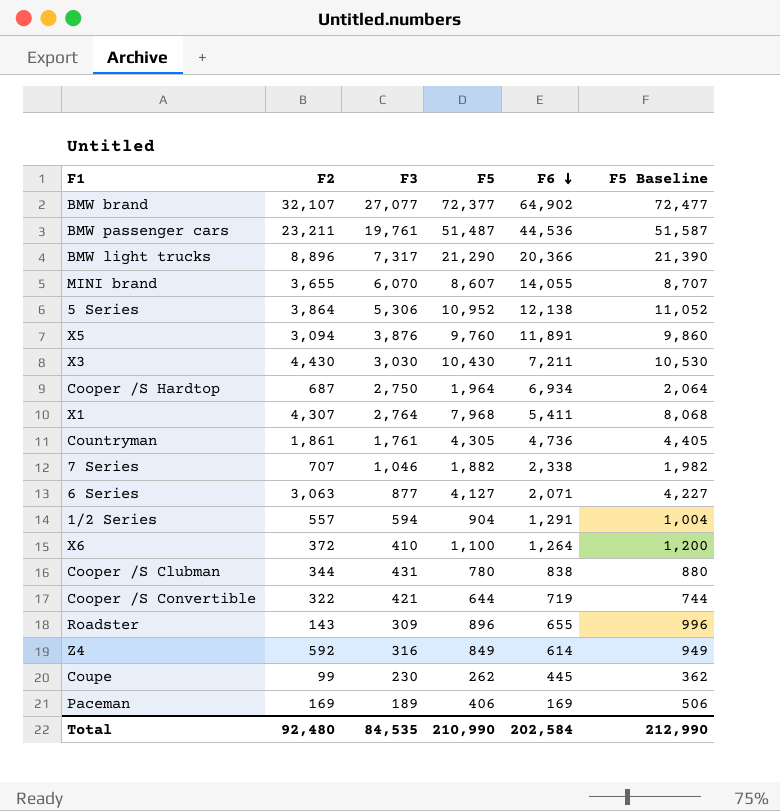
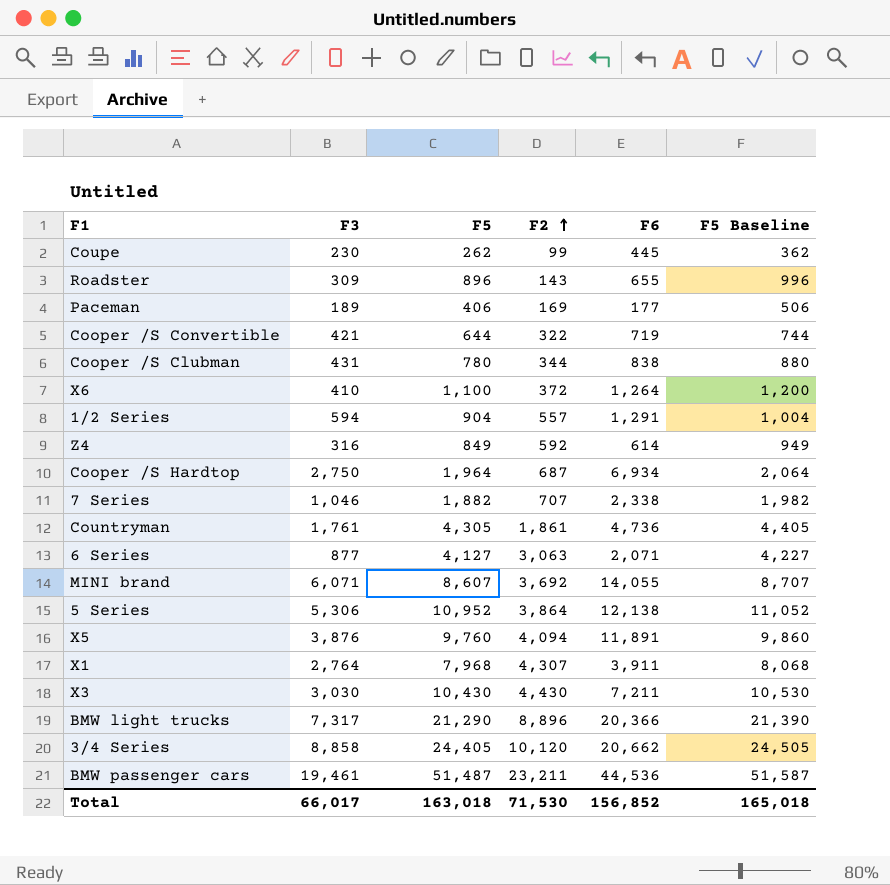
row order: F6 descending -> F2 ascending
column F2 | position: 2 -> 4
row BMW brand: 32,107 | 27,077 | 72,377 | 64,902 | 72,477 -> none
Paceman | F6: 169 -> 177
MINI brand | F3: 6,070 -> 6,071
MINI brand | F2: 3,655 -> 3,692
X5 | F2: 3,094 -> 4,094
X1 | F6: 5,411 -> 3,911
row 3/4 Series: none -> 8,858 | 24,405 | 10,120 | 20,662 | 24,505
BMW passenger cars | F3: 19,761 -> 19,461
Total | F3: 84,535 -> 66,017
Total | F5: 210,990 -> 163,018
Total | F2: 92,480 -> 71,530
Total | F6: 202,584 -> 156,852
Total | F5 Baseline: 212,990 -> 165,018

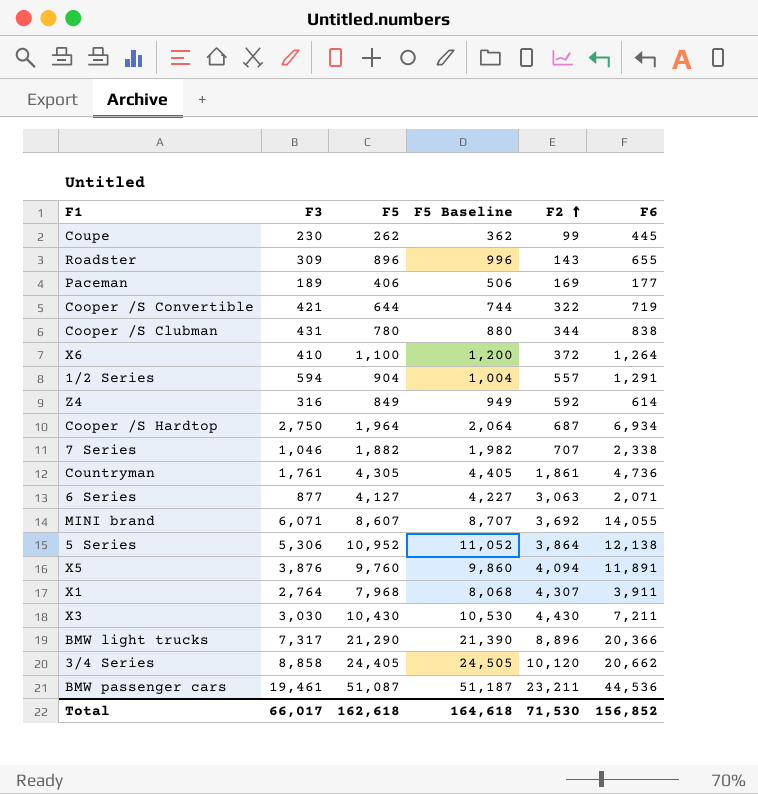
column F5 Baseline | position: 6 -> 4
BMW passenger cars | F5: 51,487 -> 51,087
BMW passenger cars | F5 Baseline: 51,587 -> 51,187
Total | F5: 163,018 -> 162,618
Total | F5 Baseline: 165,018 -> 164,618

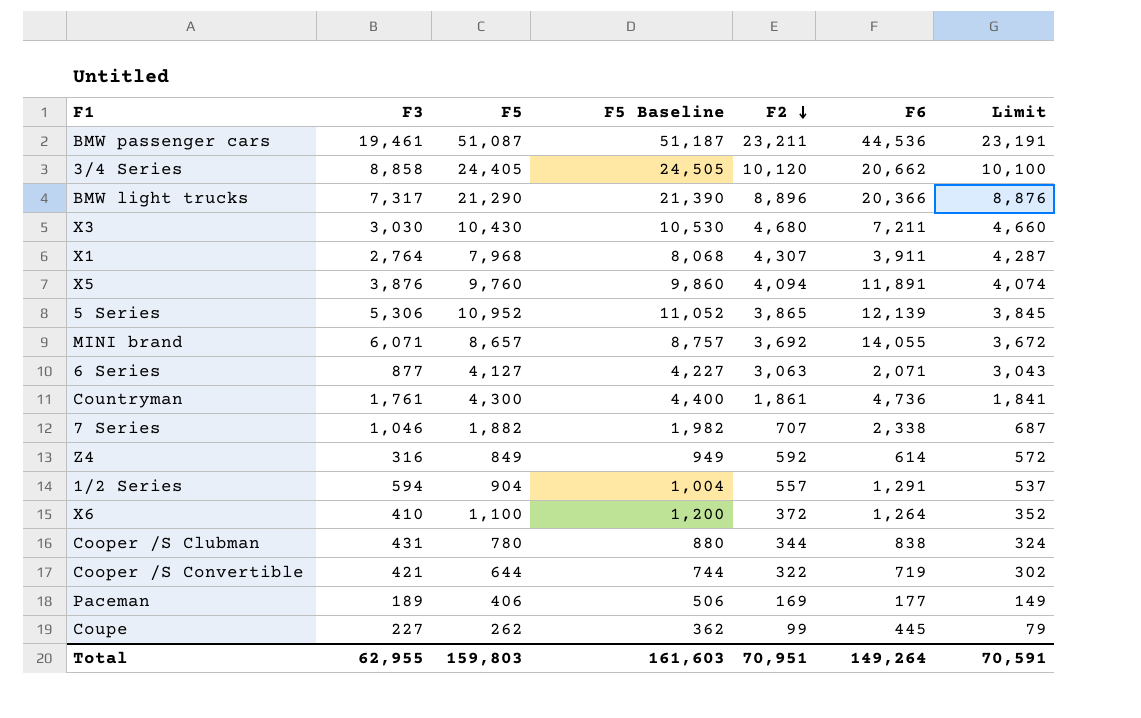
row order: F2 ascending -> F2 descending
column Limit | formula: none -> [F2] - 20
row Roadster: 309 | 896 | 996 | 143 | 655 -> none
row Cooper /S Hardtop: 2,750 | 1,964 | 2,064 | 687 | 6,934 -> none
X3 | F2: 4,430 -> 4,680
5 Series | F2: 3,864 -> 3,865
5 Series | F6: 12,138 -> 12,139
MINI brand | F5: 8,607 -> 8,657
MINI brand | F5 Baseline: 8,707 -> 8,757
Countryman | F5: 4,305 -> 4,300
Countryman | F5 Baseline: 4,405 -> 4,400
Coupe | F3: 230 -> 227
Total | F3: 66,017 -> 62,955
Total | F5: 162,618 -> 159,803
Total | F5 Baseline: 164,618 -> 161,603
Total | F2: 71,530 -> 70,951
Total | F6: 156,852 -> 149,264

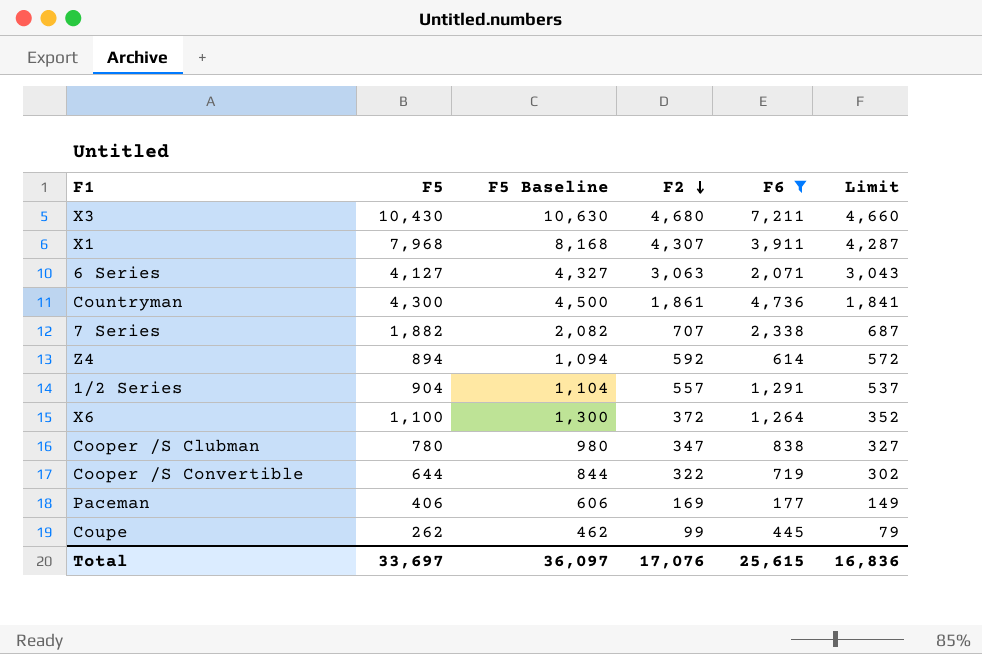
filter: none -> F6 <= 7,211
column F3 | position: 2 -> none
column F5 Baseline | formula: [F5] + 100 -> [F5] + 200
Z4 | F5: 849 -> 894
Cooper /S Clubman | F2: 344 -> 347
Cooper /S Clubman | Limit: 324 -> 327
Total | F5: 159,803 -> 33,697
Total | F5 Baseline: 161,603 -> 36,097
Total | F2: 70,951 -> 17,076
Total | F6: 149,264 -> 25,615
Total | Limit: 70,591 -> 16,836

